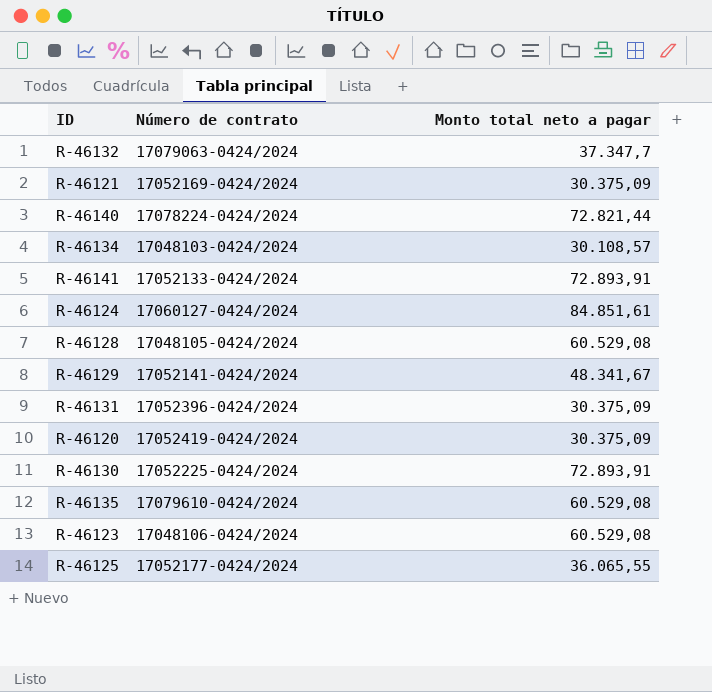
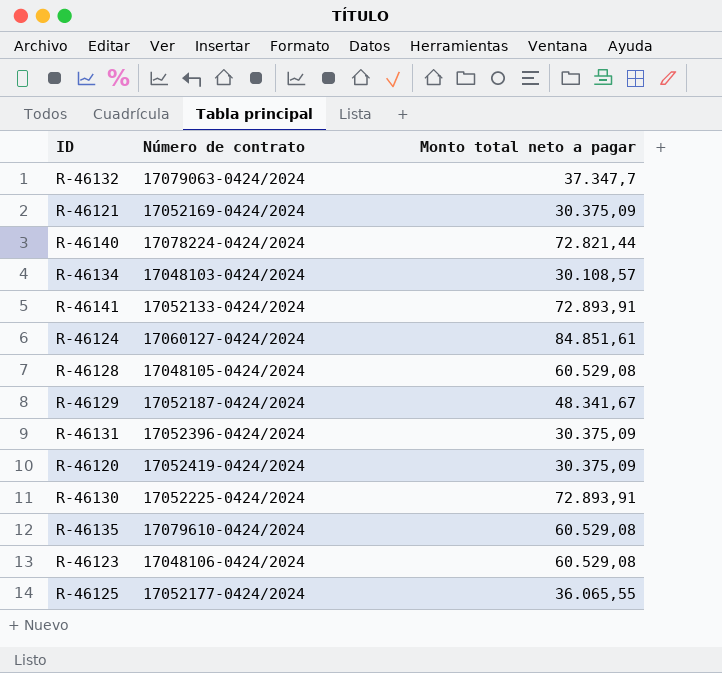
R-46129 | Número de contrato: 17052141-0424/2024 -> 17052187-0424/2024

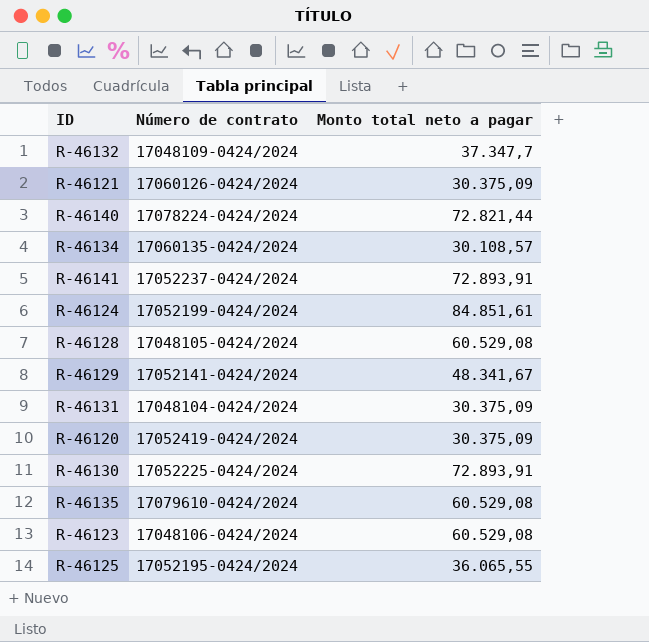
R-46132 | Número de contrato: 17079063-0424/2024 -> 17048109-0424/2024
R-46121 | Número de contrato: 17052169-0424/2024 -> 17060126-0424/2024
R-46134 | Número de contrato: 17048103-0424/2024 -> 17060135-0424/2024
R-46141 | Número de contrato: 17052133-0424/2024 -> 17052237-0424/2024
R-46124 | Número de contrato: 17060127-0424/2024 -> 17052199-0424/2024
R-46129 | Número de contrato: 17052187-0424/2024 -> 17052141-0424/2024
R-46131 | Número de contrato: 17052396-0424/2024 -> 17048104-0424/2024
R-46125 | Número de contrato: 17052177-0424/2024 -> 17052195-0424/2024

